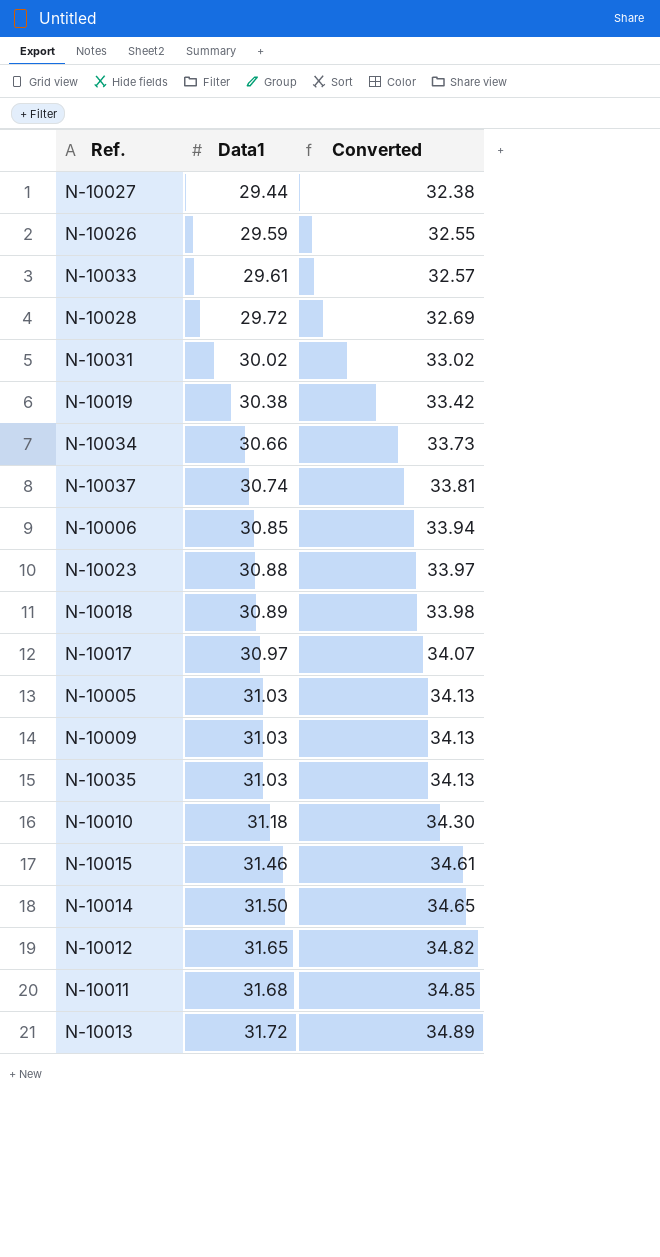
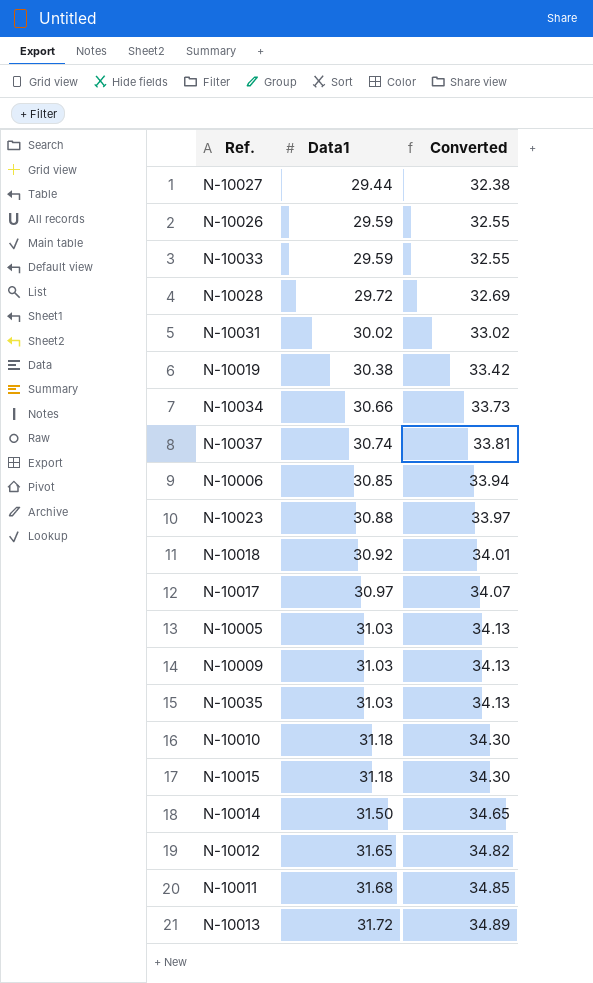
N-10033 | Data1: 29.61 -> 29.59
N-10033 | Converted: 32.57 -> 32.55
N-10018 | Data1: 30.89 -> 30.92
N-10018 | Converted: 33.98 -> 34.01
N-10015 | Data1: 31.46 -> 31.18
N-10015 | Converted: 34.61 -> 34.30

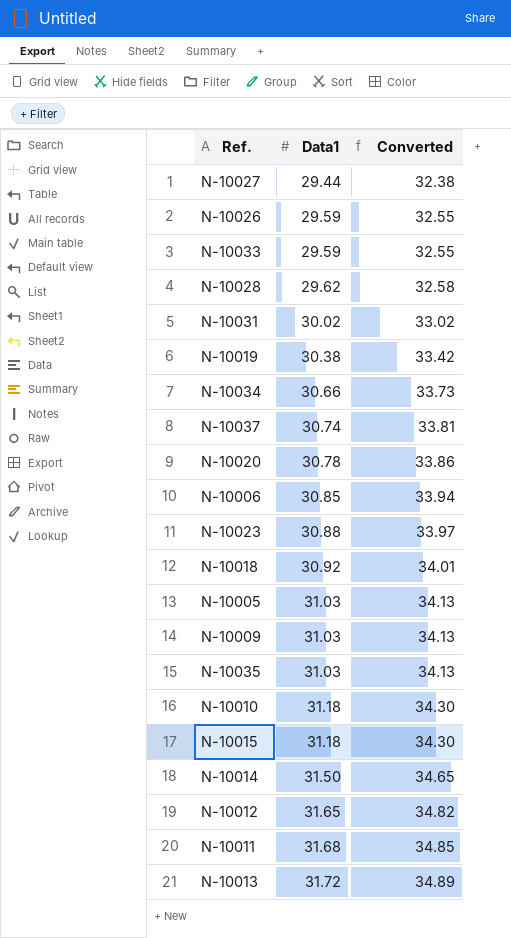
row N-10017: 30.97 | 34.07 -> none
N-10028 | Data1: 29.72 -> 29.62
N-10028 | Converted: 32.69 -> 32.58
row N-10020: none -> 30.78 | 33.86

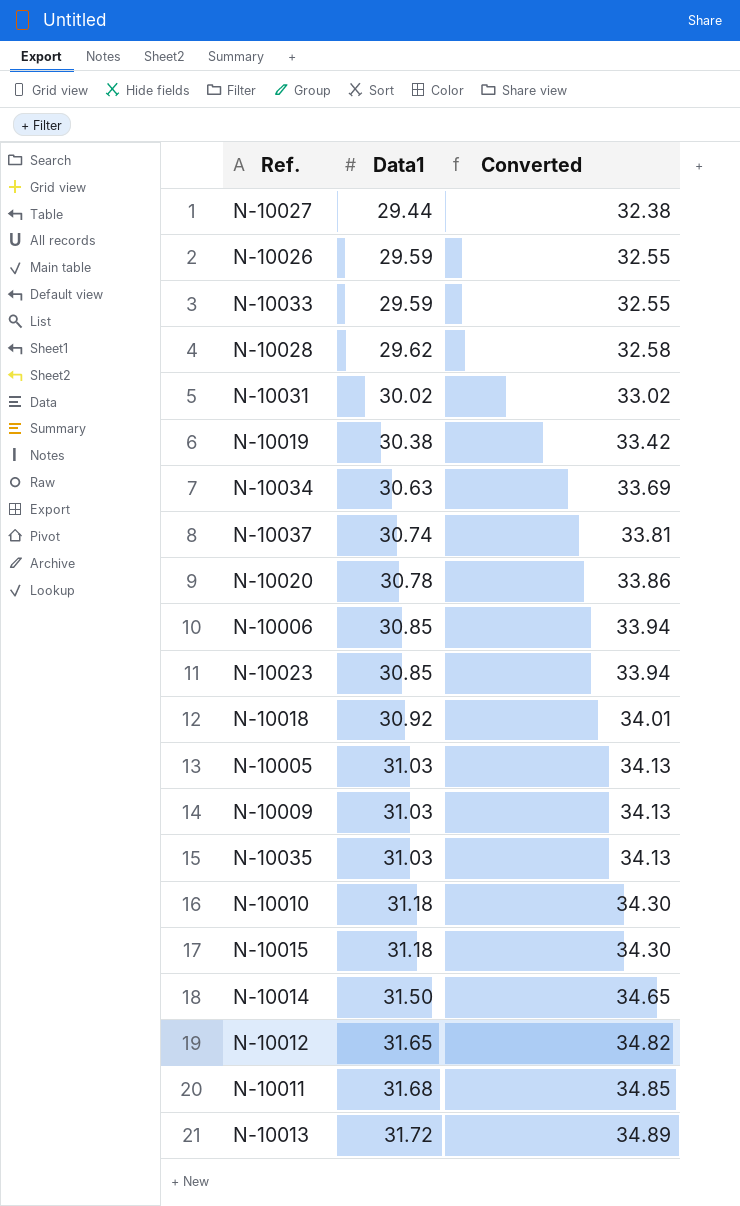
N-10034 | Data1: 30.66 -> 30.63
N-10034 | Converted: 33.73 -> 33.69
N-10023 | Data1: 30.88 -> 30.85
N-10023 | Converted: 33.97 -> 33.94

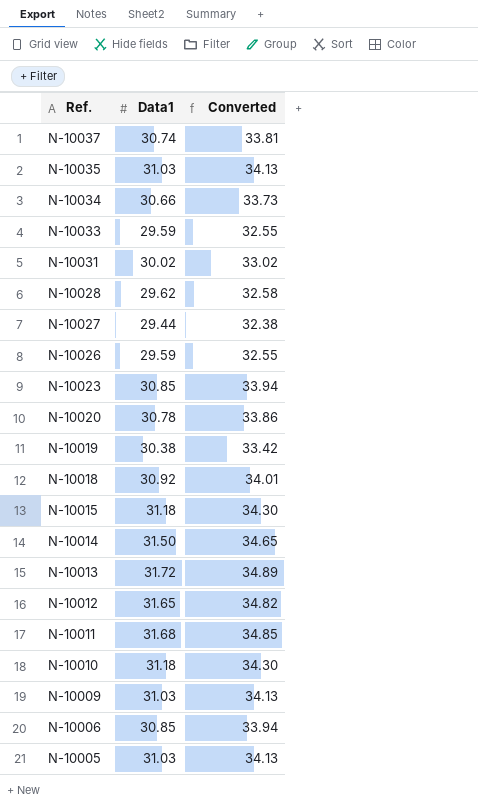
row order: Data1 ascending -> Ref. descending
N-10034 | Data1: 30.63 -> 30.66
N-10034 | Converted: 33.69 -> 33.73

